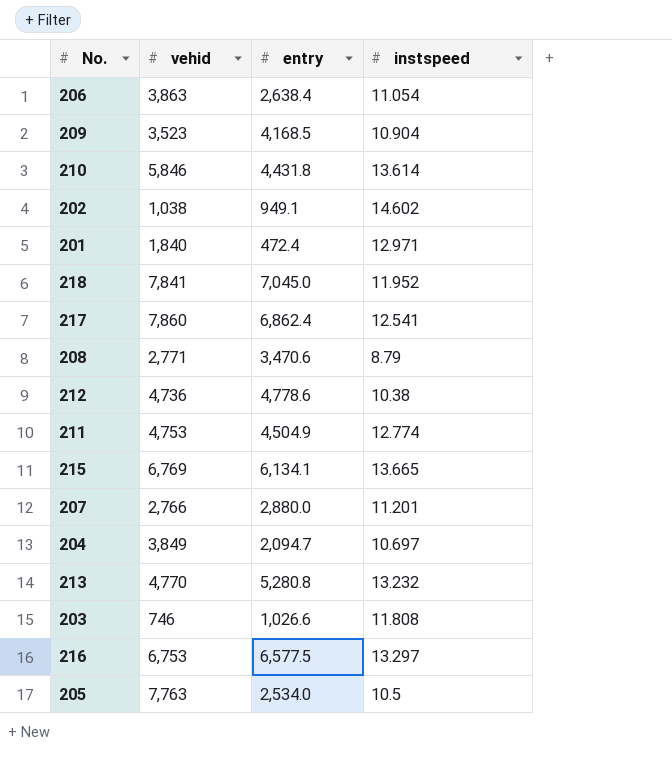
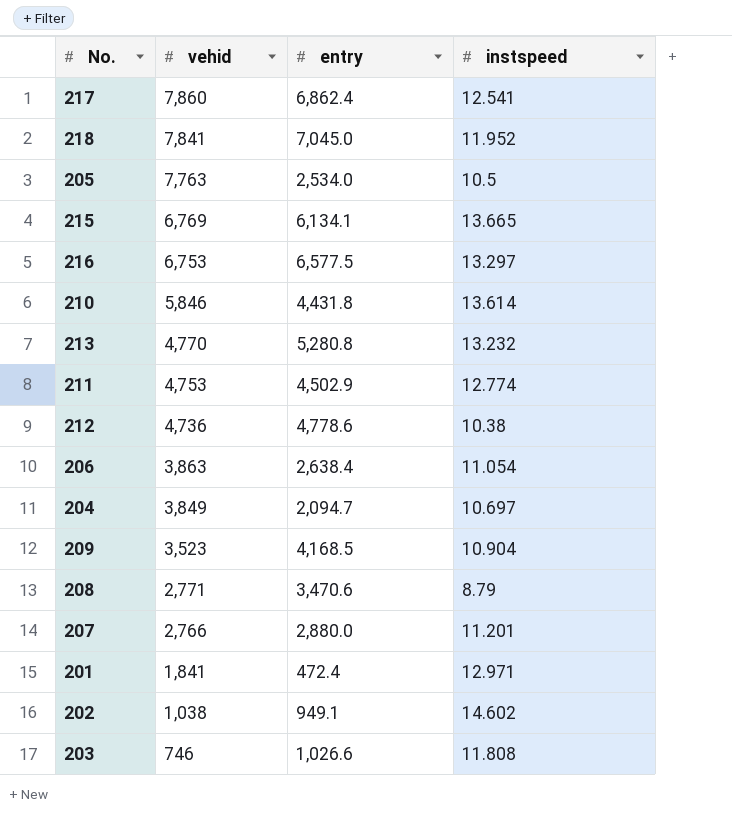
row order: none -> vehid descending
211 | entry: 4,504.9 -> 4,502.9
201 | vehid: 1,840 -> 1,841

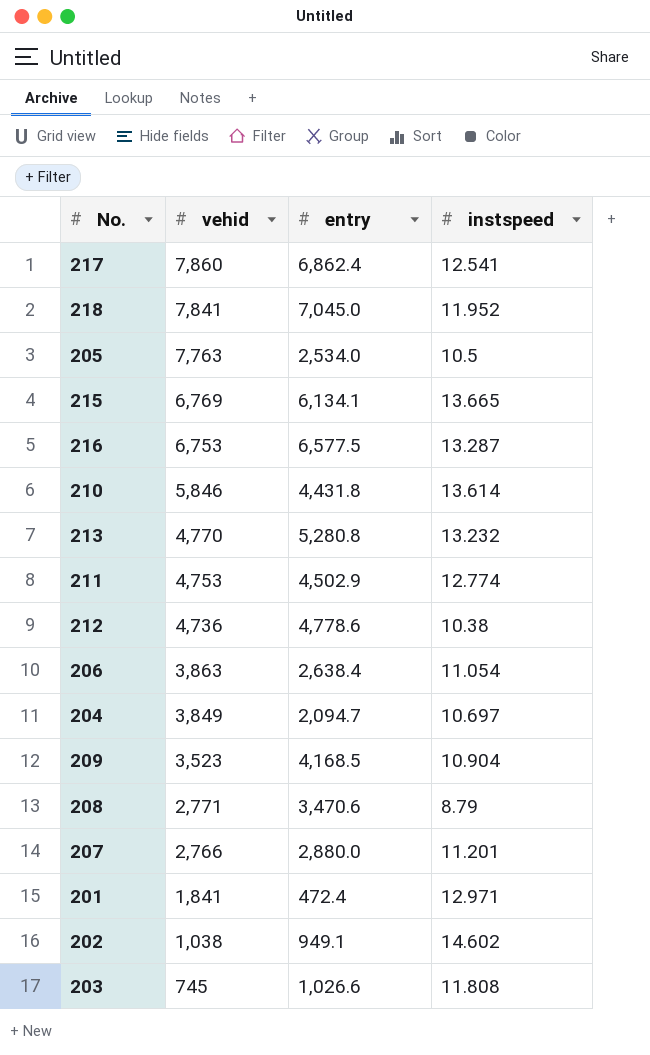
216 | instspeed: 13.297 -> 13.287
203 | vehid: 746 -> 745

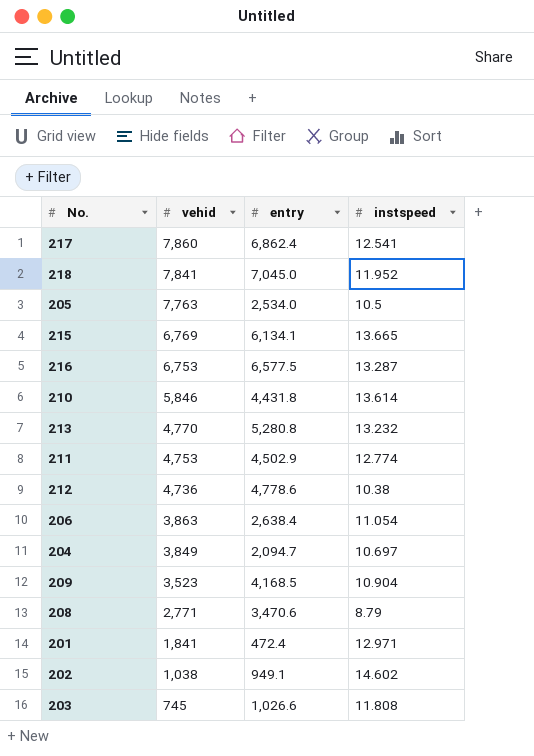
row 207: 2,766 | 2,880.0 | 11.201 -> none

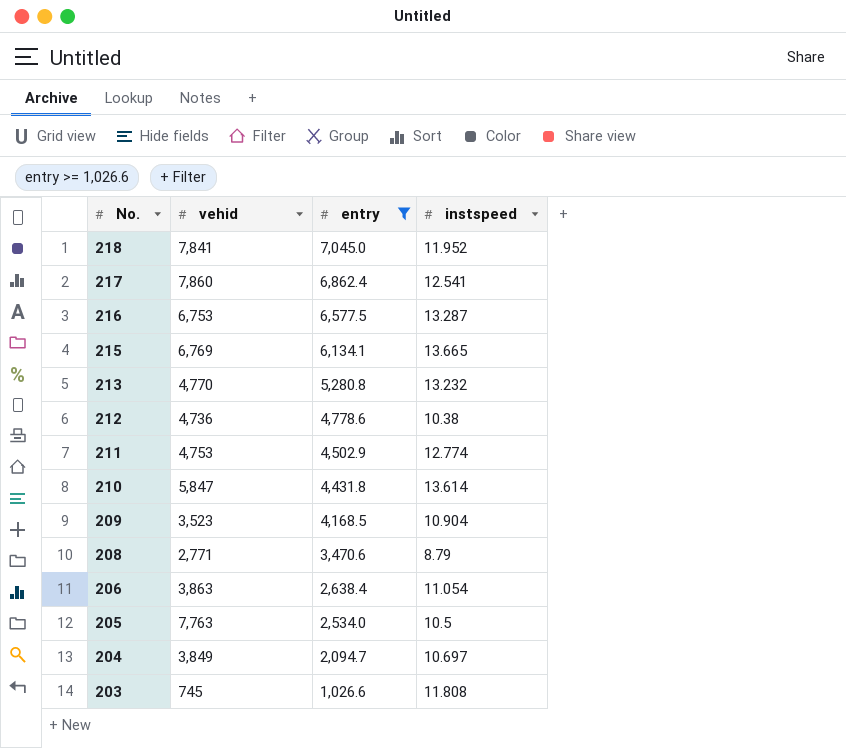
filter: none -> entry >= 1,026.6
row order: vehid descending -> No. descending
210 | vehid: 5,846 -> 5,847

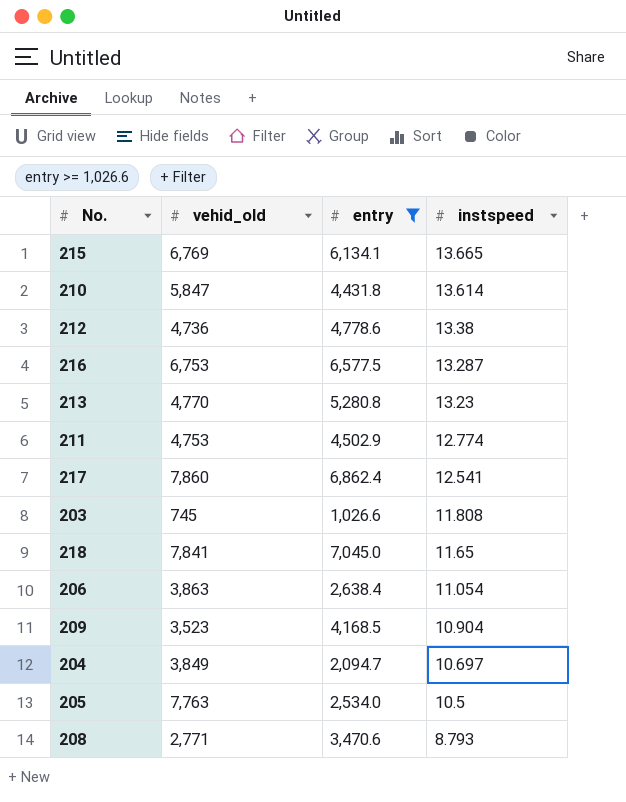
row order: No. descending -> instspeed descending
column name: vehid -> vehid_old
212 | instspeed: 10.38 -> 13.38
213 | instspeed: 13.232 -> 13.23
218 | instspeed: 11.952 -> 11.65
208 | instspeed: 8.79 -> 8.793

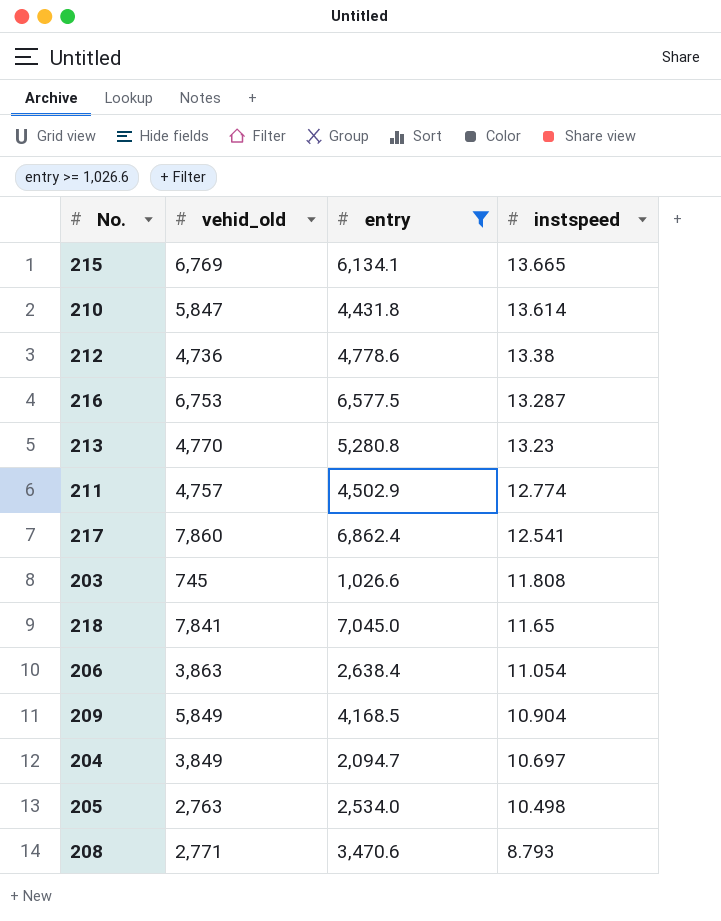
211 | vehid_old: 4,753 -> 4,757
209 | vehid_old: 3,523 -> 5,849
205 | vehid_old: 7,763 -> 2,763
205 | instspeed: 10.5 -> 10.498

